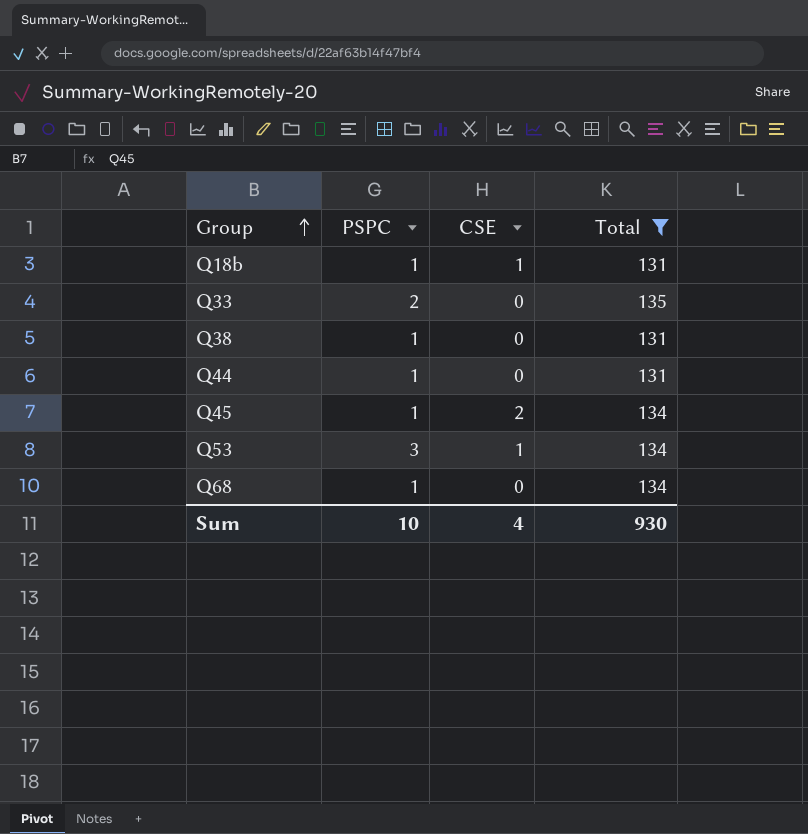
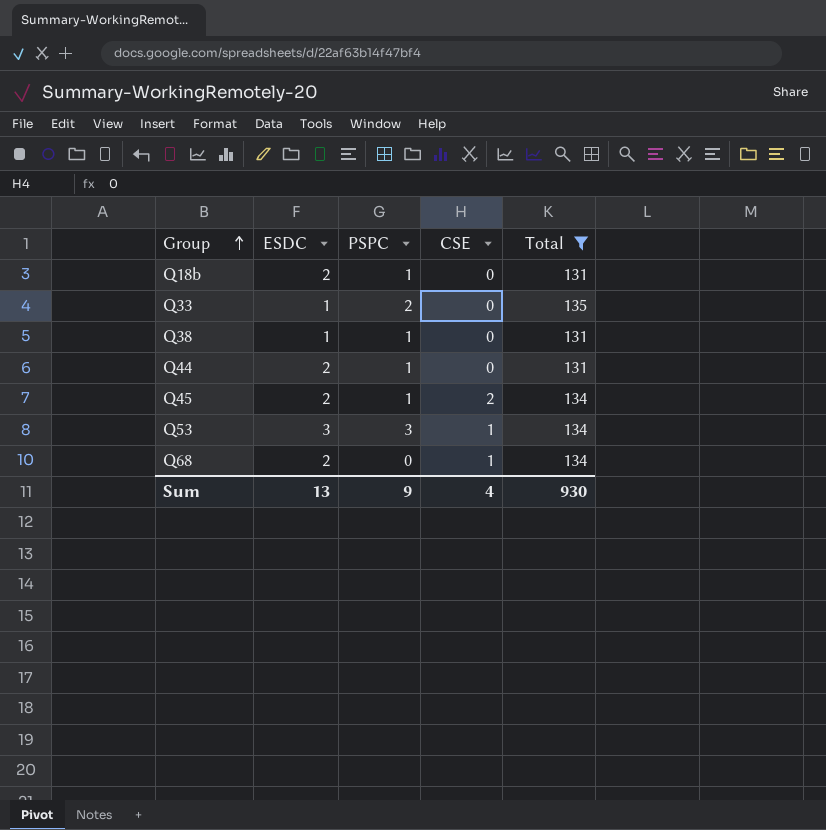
column ESDC | position: none -> 2
Q18b | CSE: 1 -> 0
Q68 | PSPC: 1 -> 0
Q68 | CSE: 0 -> 1
Sum | PSPC: 10 -> 9

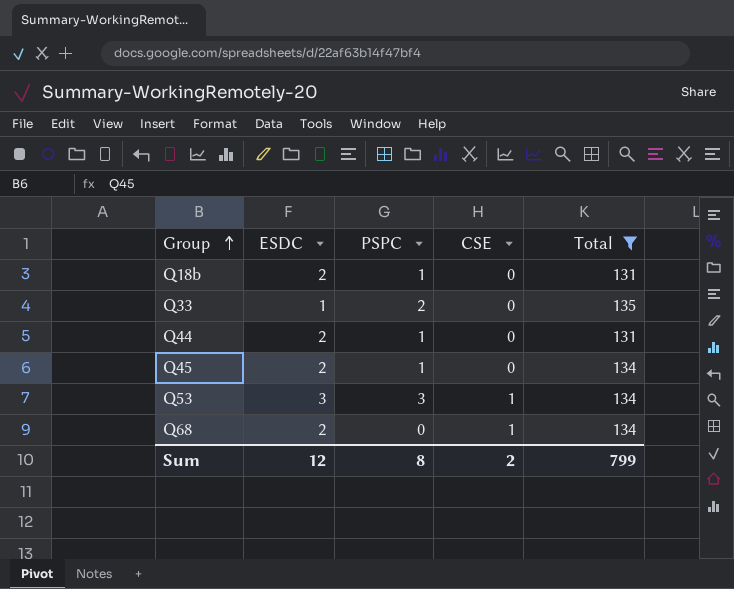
row Q38: 1 | 1 | 0 | 131 -> none
Q45 | CSE: 2 -> 0
Sum | ESDC: 13 -> 12
Sum | PSPC: 9 -> 8
Sum | CSE: 4 -> 2
Sum | Total: 930 -> 799

